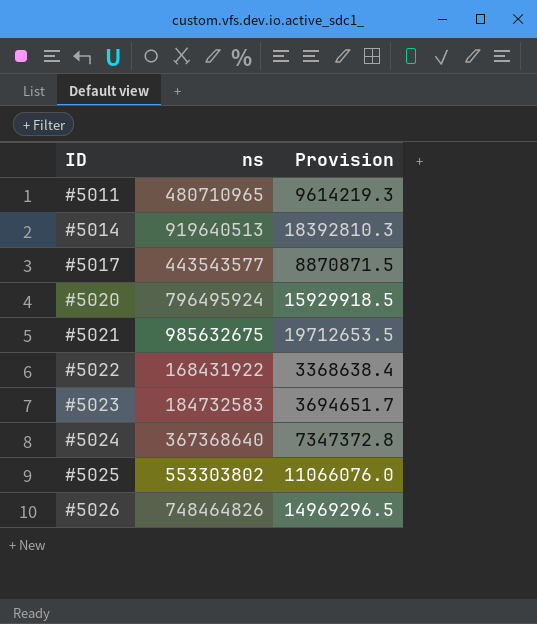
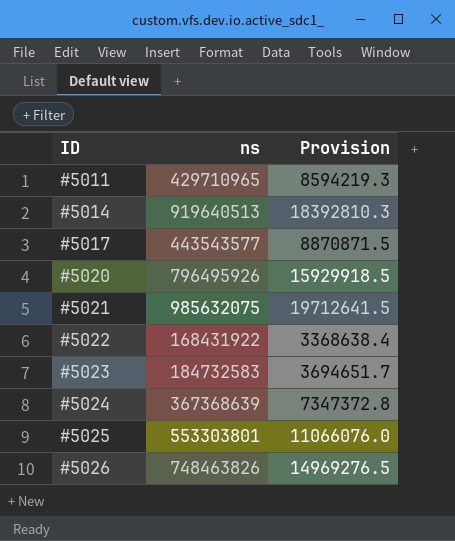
#5011 | ns: 480710965 -> 429710965
#5011 | Provision: 9614219.3 -> 8594219.3
#5020 | ns: 796495924 -> 796495926
#5021 | ns: 985632675 -> 985632075
#5021 | Provision: 19712653.5 -> 19712641.5
#5024 | ns: 367368640 -> 367368639
#5025 | ns: 553303802 -> 553303801
#5026 | ns: 748464826 -> 748463826
#5026 | Provision: 14969296.5 -> 14969276.5

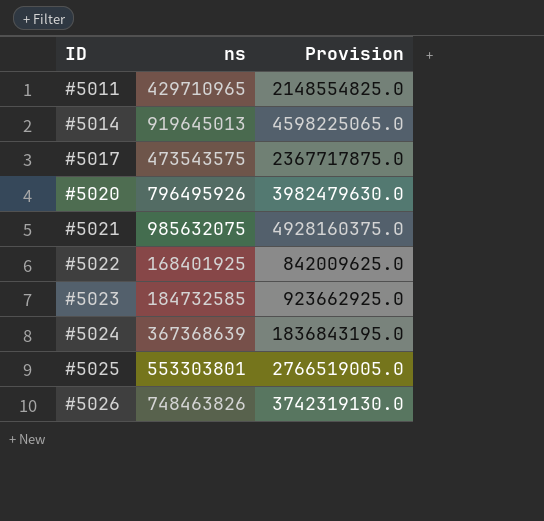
column Provision | formula: [ns] * 0.02 -> [ns] * 5
#5014 | ns: 919640513 -> 919645013
#5017 | ns: 443543577 -> 473543575
#5022 | ns: 168431922 -> 168401925
#5023 | ns: 184732583 -> 184732585

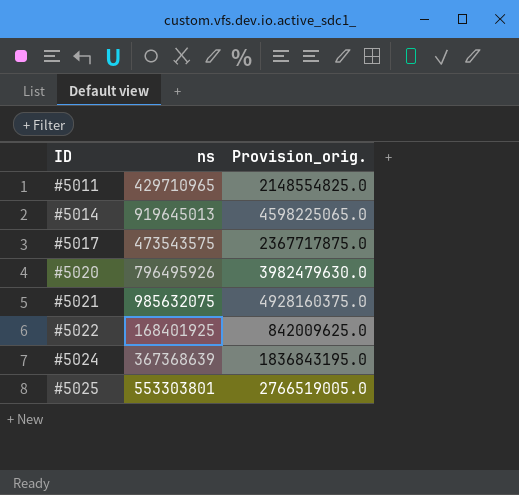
column name: Provision -> Provision_orig.
row #5023: 184732585 | 923662925.0 -> none
row #5026: 748463826 | 3742319130.0 -> none

